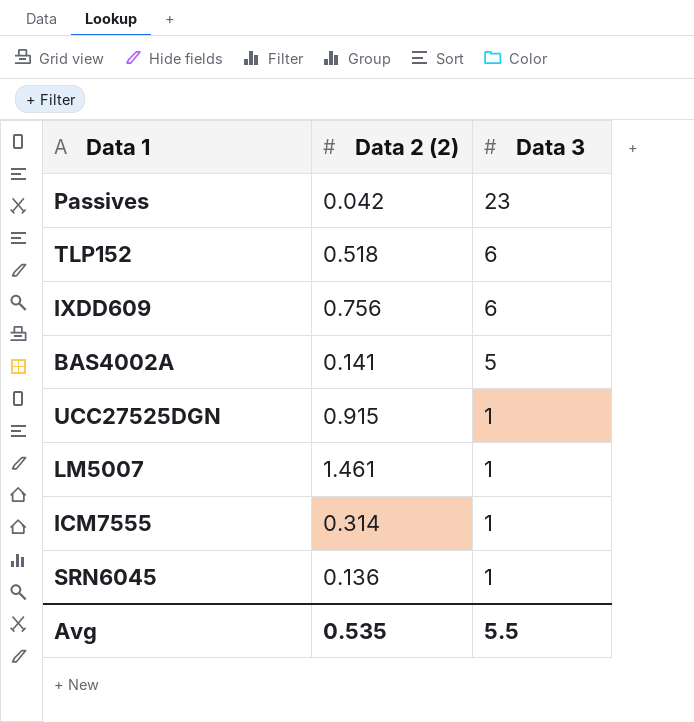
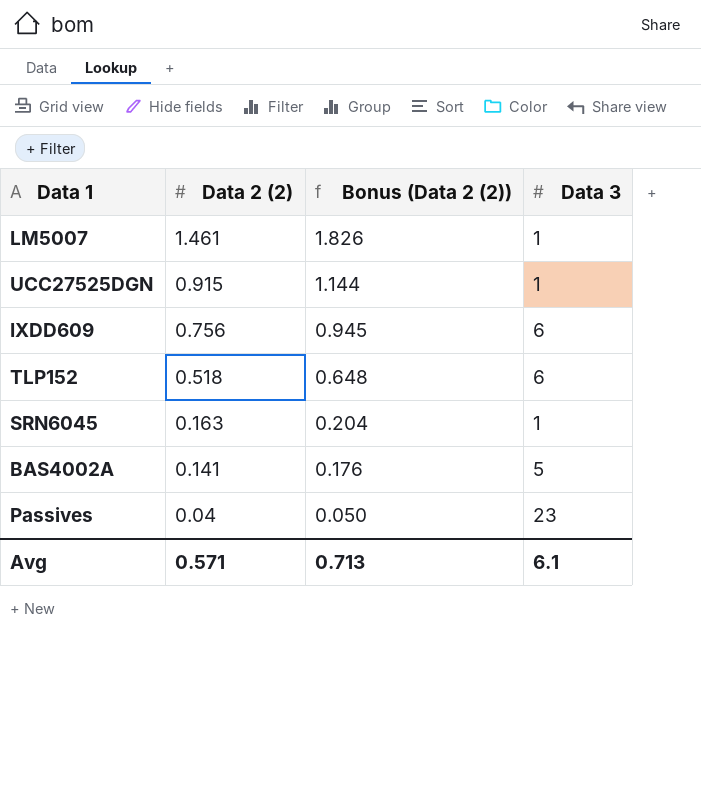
row order: Data 3 descending -> Data 2 (2) descending
column Bonus (Data 2 (2)) | formula: none -> [Data 2 (2)] * 1.25
row ICM7555: 0.314 | 1 -> none
SRN6045 | Data 2 (2): 0.136 -> 0.163
Passives | Data 2 (2): 0.042 -> 0.04
Avg | Data 2 (2): 0.535 -> 0.571
Avg | Data 3: 5.5 -> 6.1

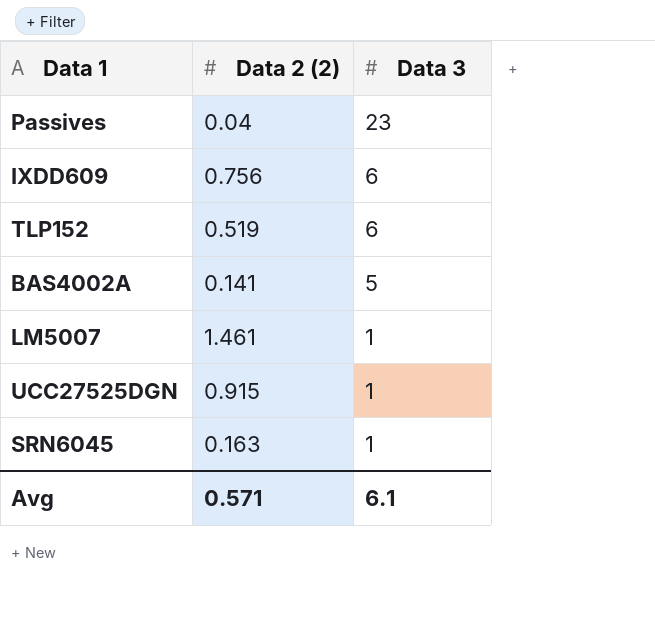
row order: Data 2 (2) descending -> Data 3 descending
column Bonus (Data 2 (2)) | formula: [Data 2 (2)] * 1.25 -> none
TLP152 | Data 2 (2): 0.518 -> 0.519

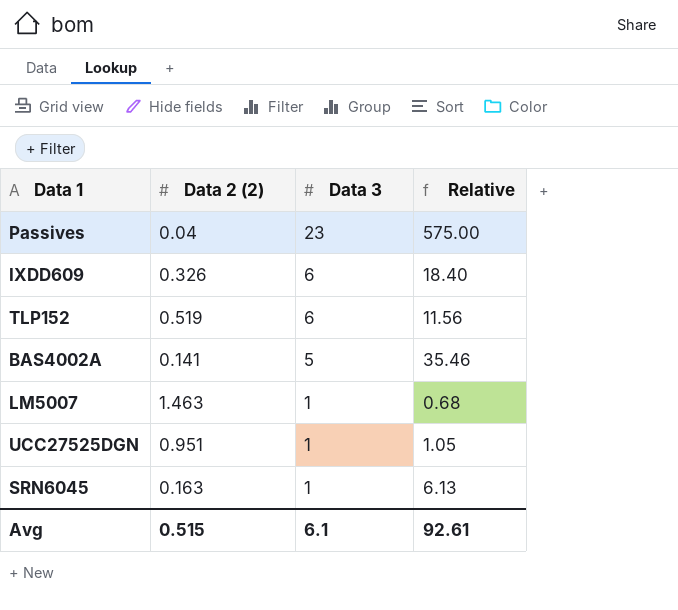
column Relative | formula: none -> [Data 3] / [Data 2 (2)]
IXDD609 | Data 2 (2): 0.756 -> 0.326
LM5007 | Data 2 (2): 1.461 -> 1.463
UCC27525DGN | Data 2 (2): 0.915 -> 0.951
Avg | Data 2 (2): 0.571 -> 0.515

